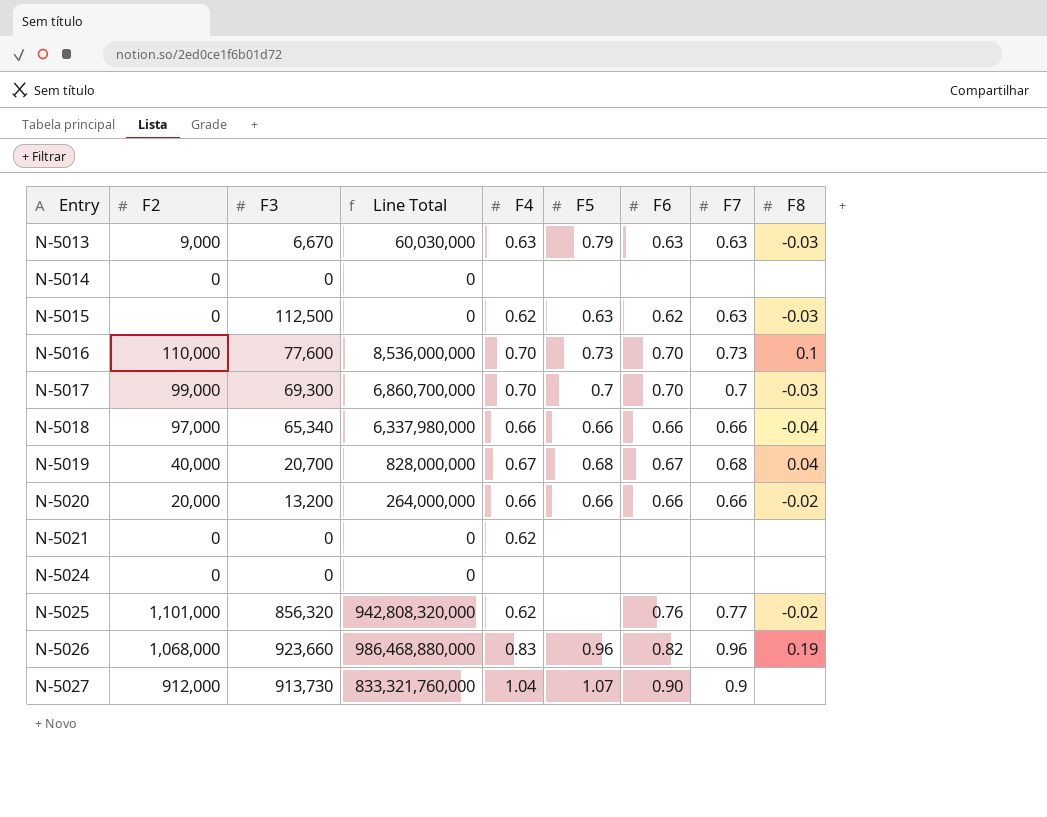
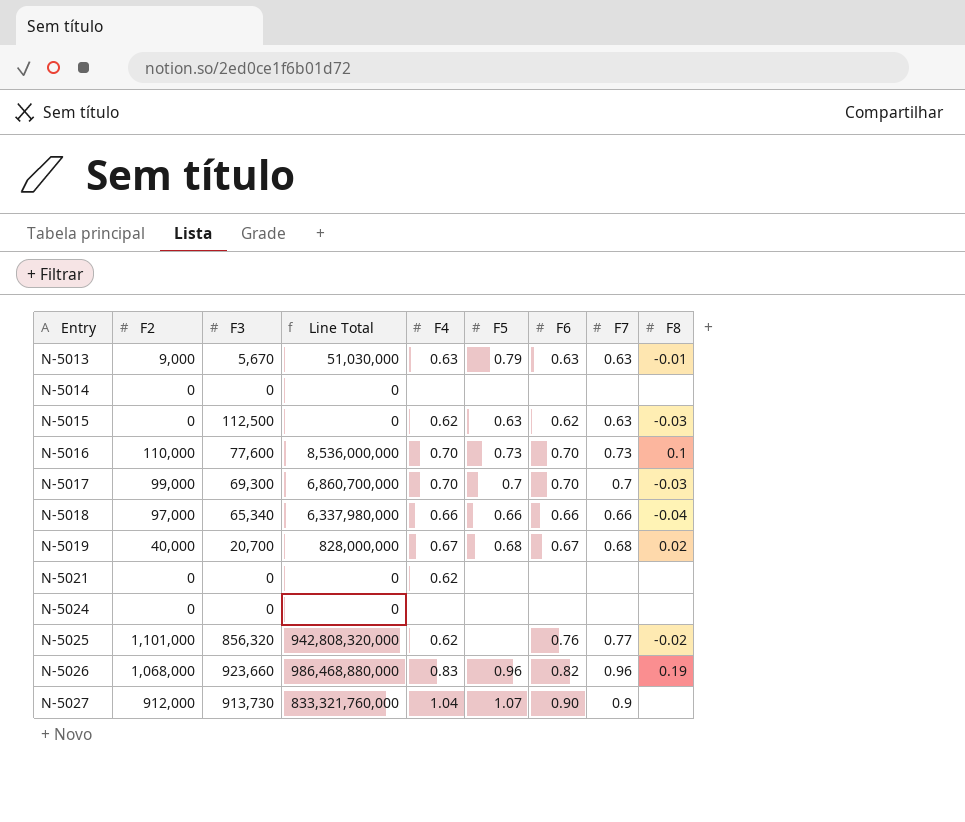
row N-5020: 20,000 | 13,200 | 264,000,000 | 0.66 | 0.66 | 0.66 | 0.66 | -0.02 -> none
N-5013 | F3: 6,670 -> 5,670
N-5013 | Line Total: 60,030,000 -> 51,030,000
N-5013 | F8: -0.03 -> -0.01
N-5019 | F8: 0.04 -> 0.02

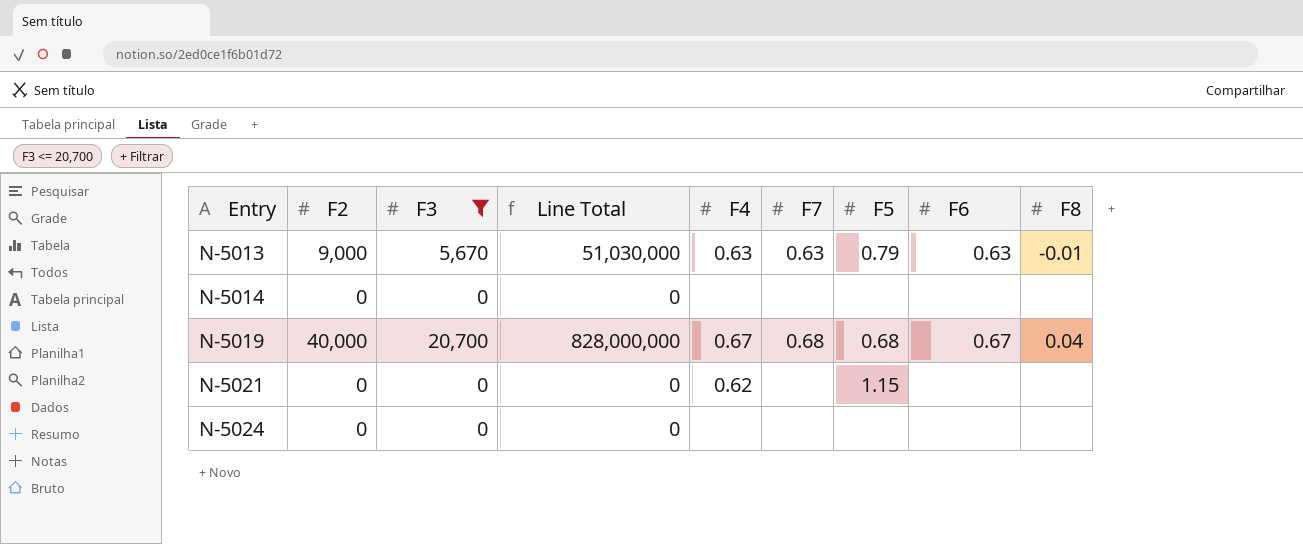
filter: none -> F3 <= 20,700
column F7 | position: 8 -> 6
N-5019 | F8: 0.02 -> 0.04
N-5021 | F5: none -> 1.15

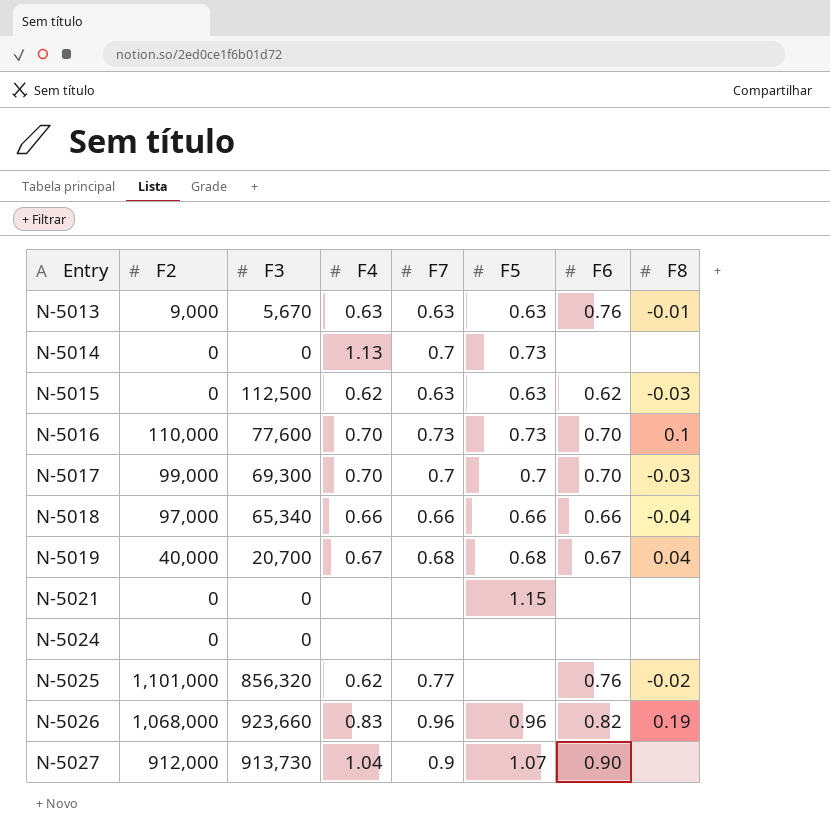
filter: F3 <= 20,700 -> none
column Line Total | formula: [F2] * [F3] -> none
N-5013 | F5: 0.79 -> 0.63
N-5013 | F6: 0.63 -> 0.76
N-5014 | F4: none -> 1.13
N-5014 | F7: none -> 0.7
N-5014 | F5: none -> 0.73
N-5021 | F4: 0.62 -> none

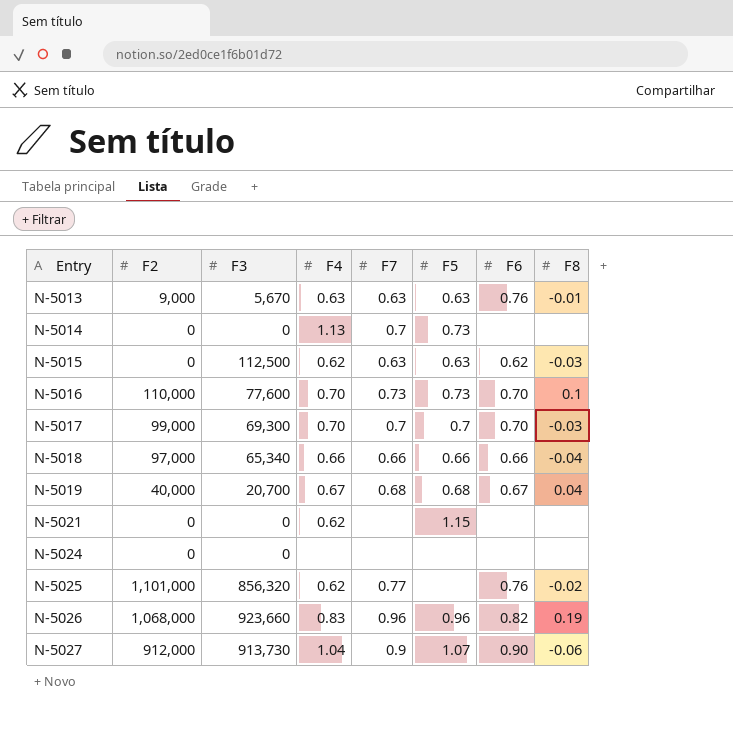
N-5021 | F4: none -> 0.62
N-5027 | F8: none -> -0.06

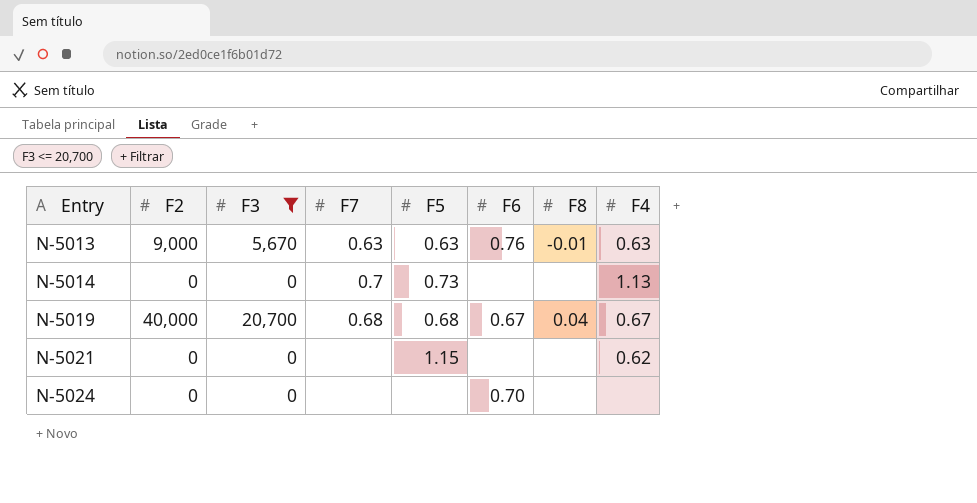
filter: none -> F3 <= 20,700
column F4 | position: 4 -> 8
N-5024 | F6: none -> 0.70

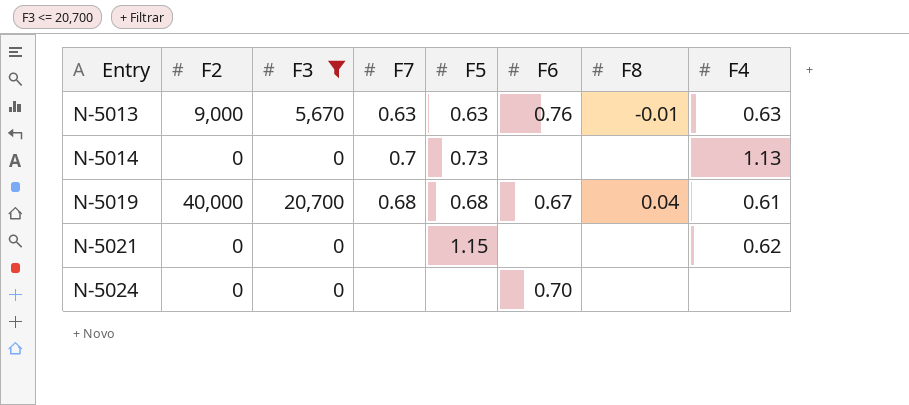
N-5019 | F4: 0.67 -> 0.61

